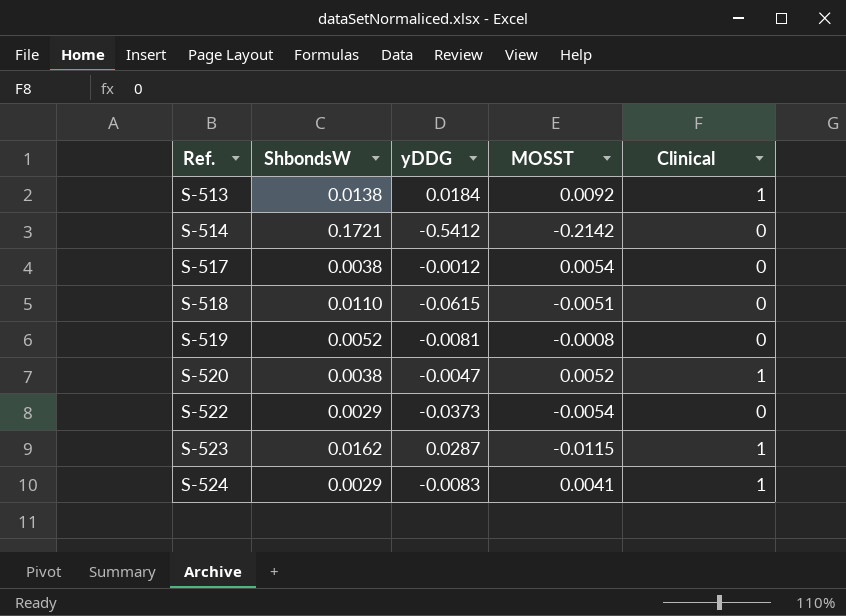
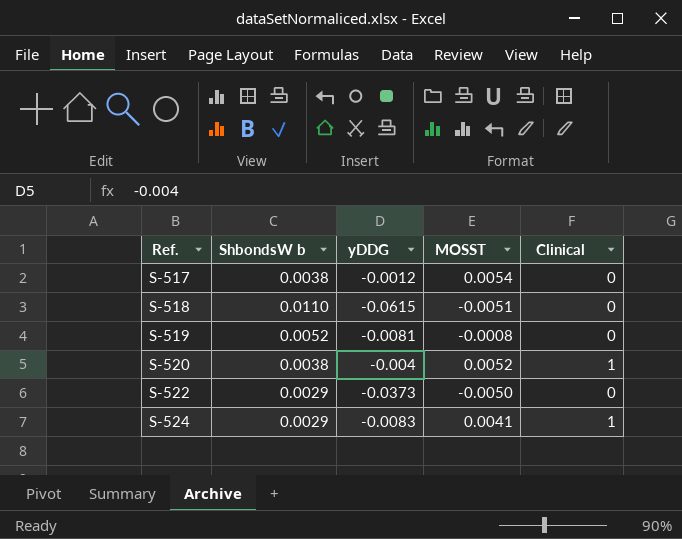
column name: ShbondsW -> ShbondsW b
row S-513: 0.0138 | 0.0184 | 0.0092 | 1 -> none
row S-514: 0.1721 | -0.5412 | -0.2142 | 0 -> none
row S-523: 0.0162 | 0.0287 | -0.0115 | 1 -> none
S-520 | yDDG: -0.0047 -> -0.004
S-522 | MOSST: -0.0054 -> -0.0050

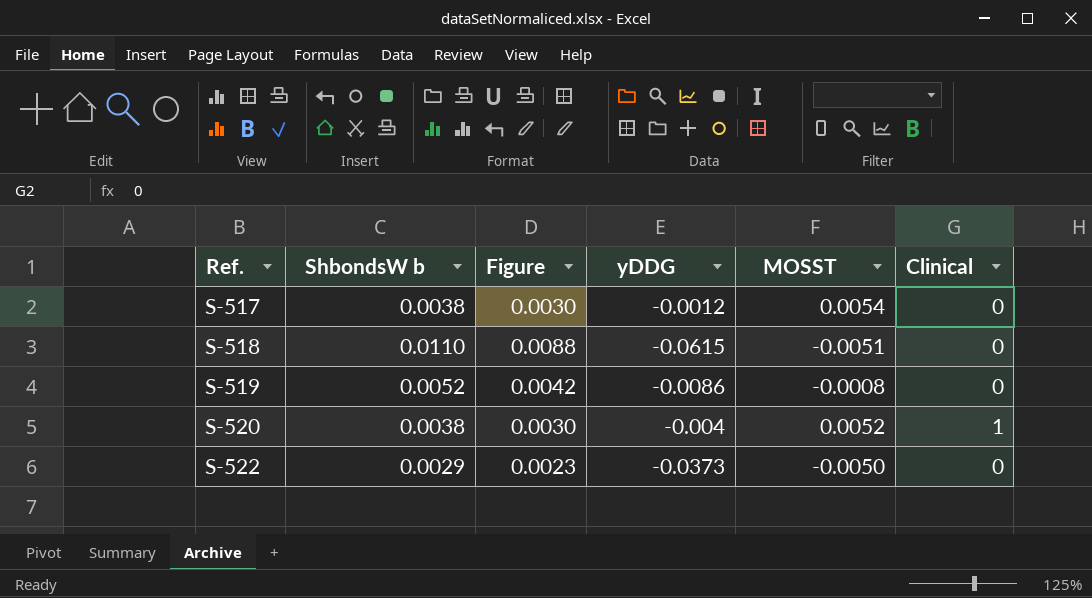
column Figure | formula: none -> [ShbondsW b] * 0.8
row S-524: 0.0029 | -0.0083 | 0.0041 | 1 -> none
S-519 | yDDG: -0.0081 -> -0.0086

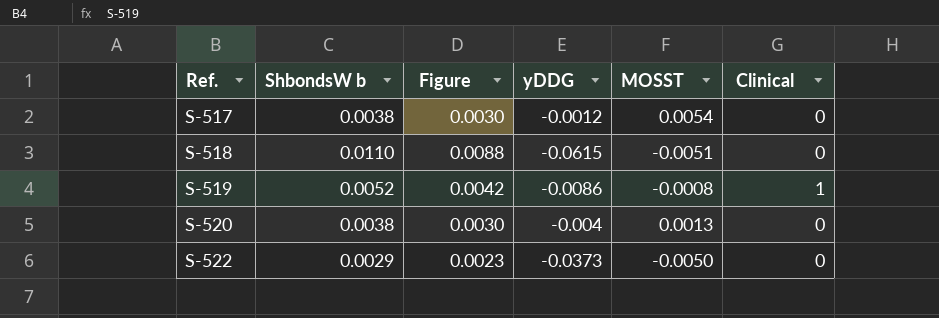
S-519 | Clinical: 0 -> 1
S-520 | MOSST: 0.0052 -> 0.0013
S-520 | Clinical: 1 -> 0

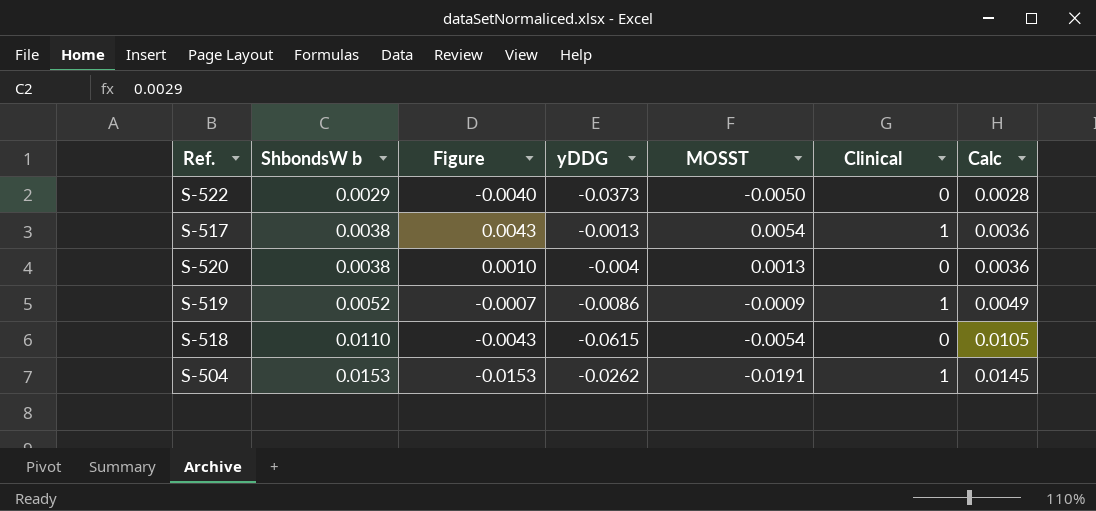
row order: Ref. ascending -> ShbondsW b ascending
column Figure | formula: [ShbondsW b] * 0.8 -> [MOSST] * 0.8
column Calc | formula: none -> [ShbondsW b] * 0.95
S-517 | yDDG: -0.0012 -> -0.0013
S-517 | Clinical: 0 -> 1
S-519 | MOSST: -0.0008 -> -0.0009
S-518 | MOSST: -0.0051 -> -0.0054
row S-504: none -> 0.0153 | -0.0153 | -0.0262 | -0.0191 | 1 | 0.0145

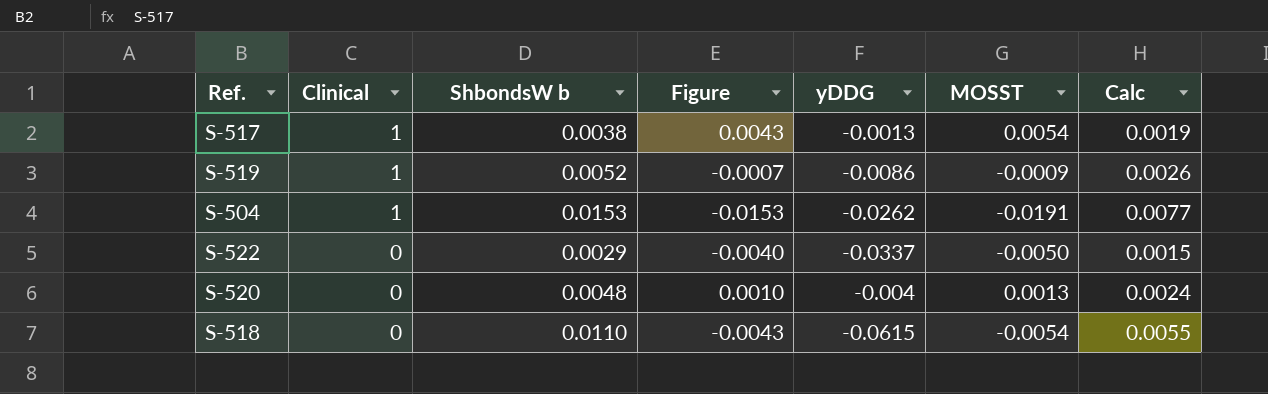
row order: ShbondsW b ascending -> Clinical descending
column Clinical | position: 6 -> 2
column Calc | formula: [ShbondsW b] * 0.95 -> [ShbondsW b] * 0.5
S-522 | yDDG: -0.0373 -> -0.0337
S-520 | ShbondsW b: 0.0038 -> 0.0048

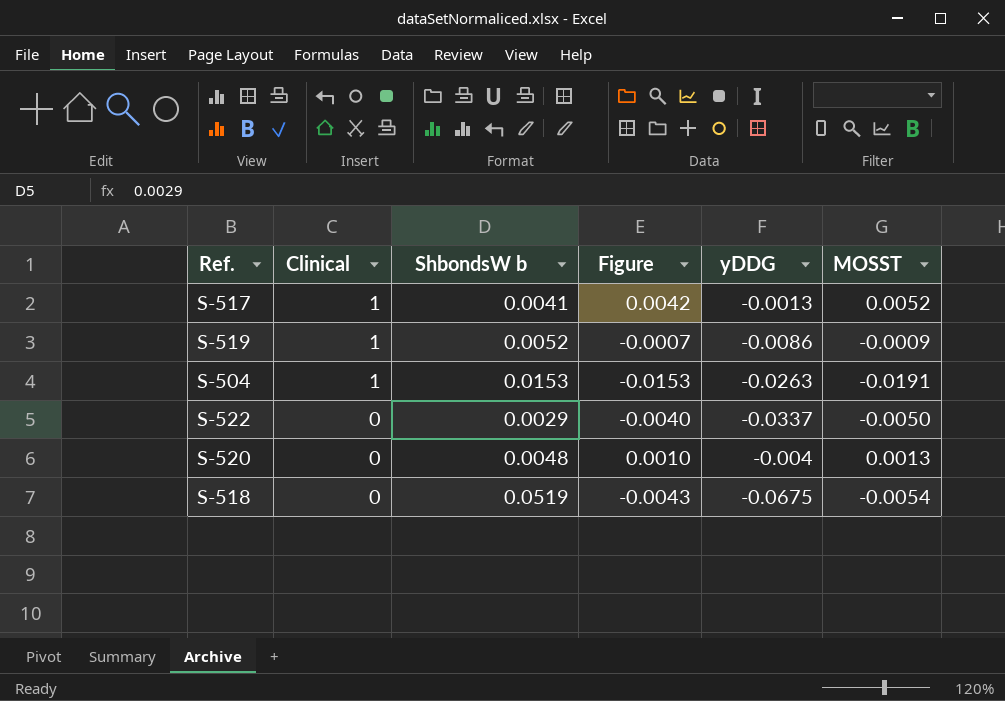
column Calc | formula: [ShbondsW b] * 0.5 -> none
S-517 | ShbondsW b: 0.0038 -> 0.0041
S-517 | Figure: 0.0043 -> 0.0042
S-517 | MOSST: 0.0054 -> 0.0052
S-504 | yDDG: -0.0262 -> -0.0263
S-518 | ShbondsW b: 0.0110 -> 0.0519
S-518 | yDDG: -0.0615 -> -0.0675

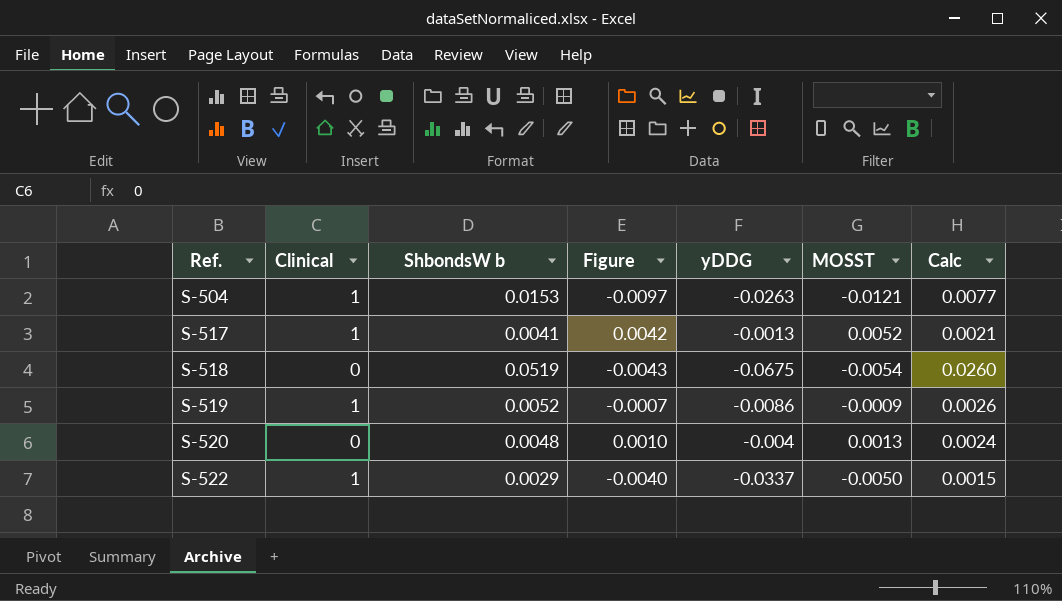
row order: Clinical descending -> Ref. ascending
column Calc | formula: none -> [ShbondsW b] * 0.5
S-504 | Figure: -0.0153 -> -0.0097
S-504 | MOSST: -0.0191 -> -0.0121
S-522 | Clinical: 0 -> 1

